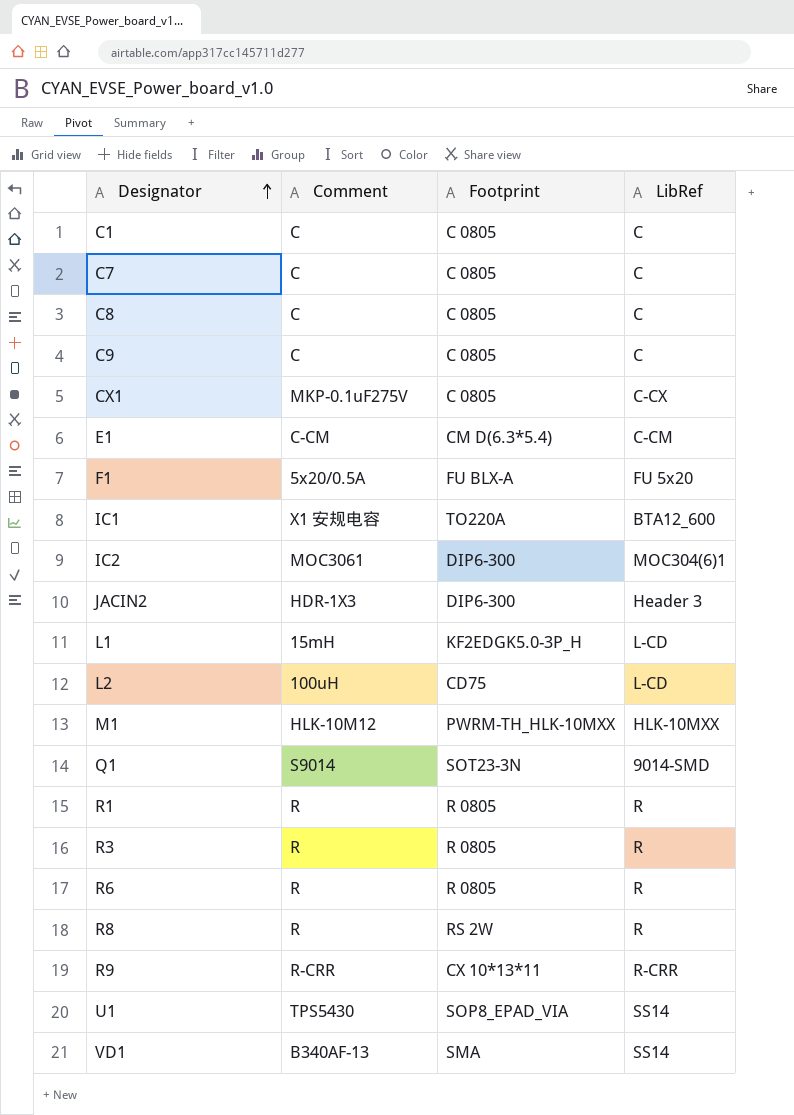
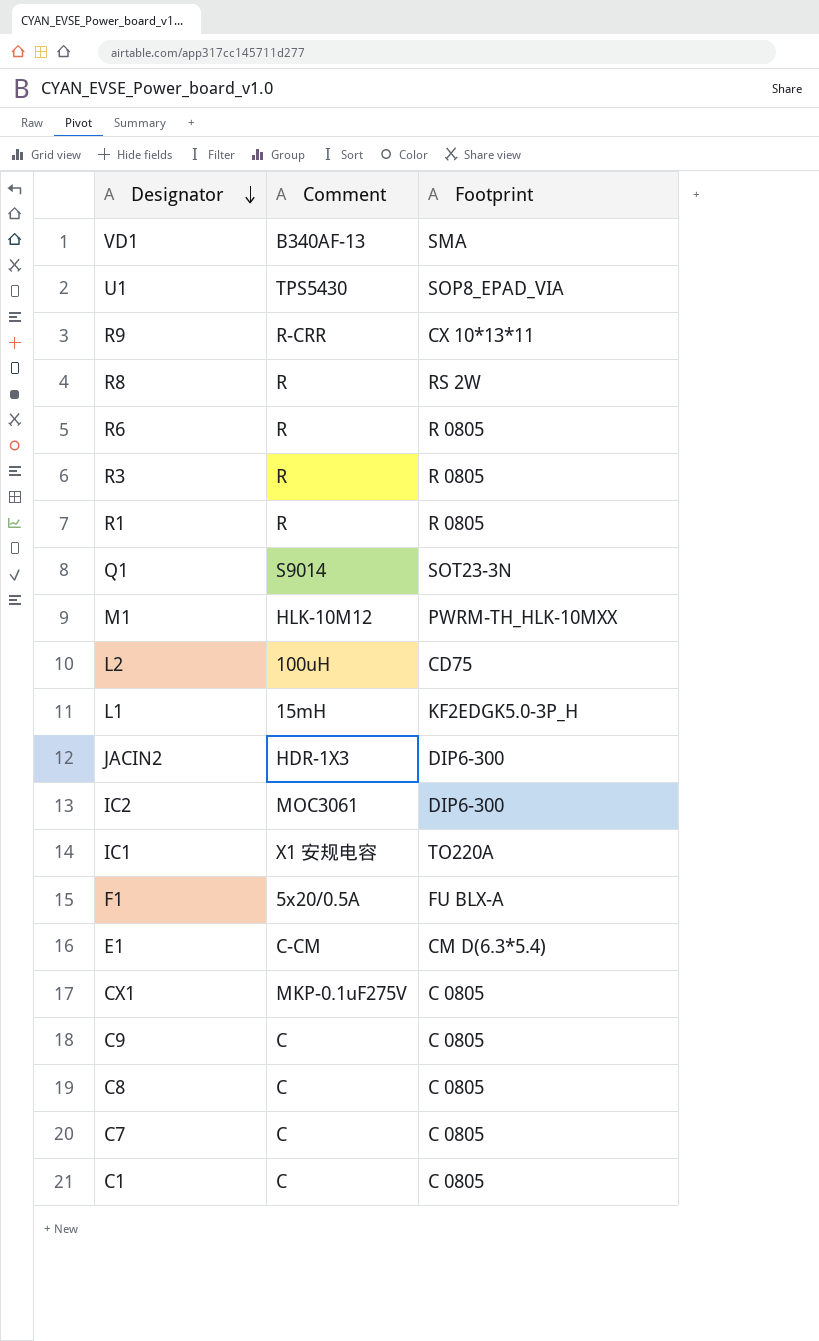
row order: Designator ascending -> Designator descending
column LibRef | position: 4 -> none

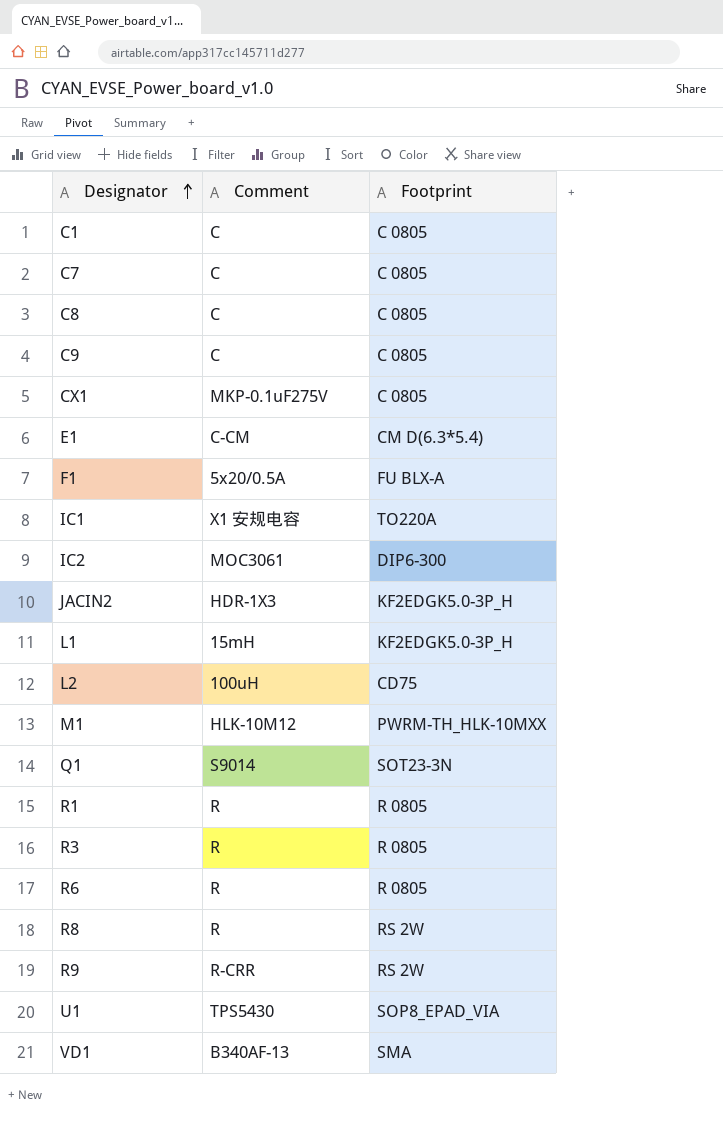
row order: Designator descending -> Designator ascending
JACIN2 | Footprint: DIP6-300 -> KF2EDGK5.0-3P_H
R9 | Footprint: CX 10*13*11 -> RS 2W

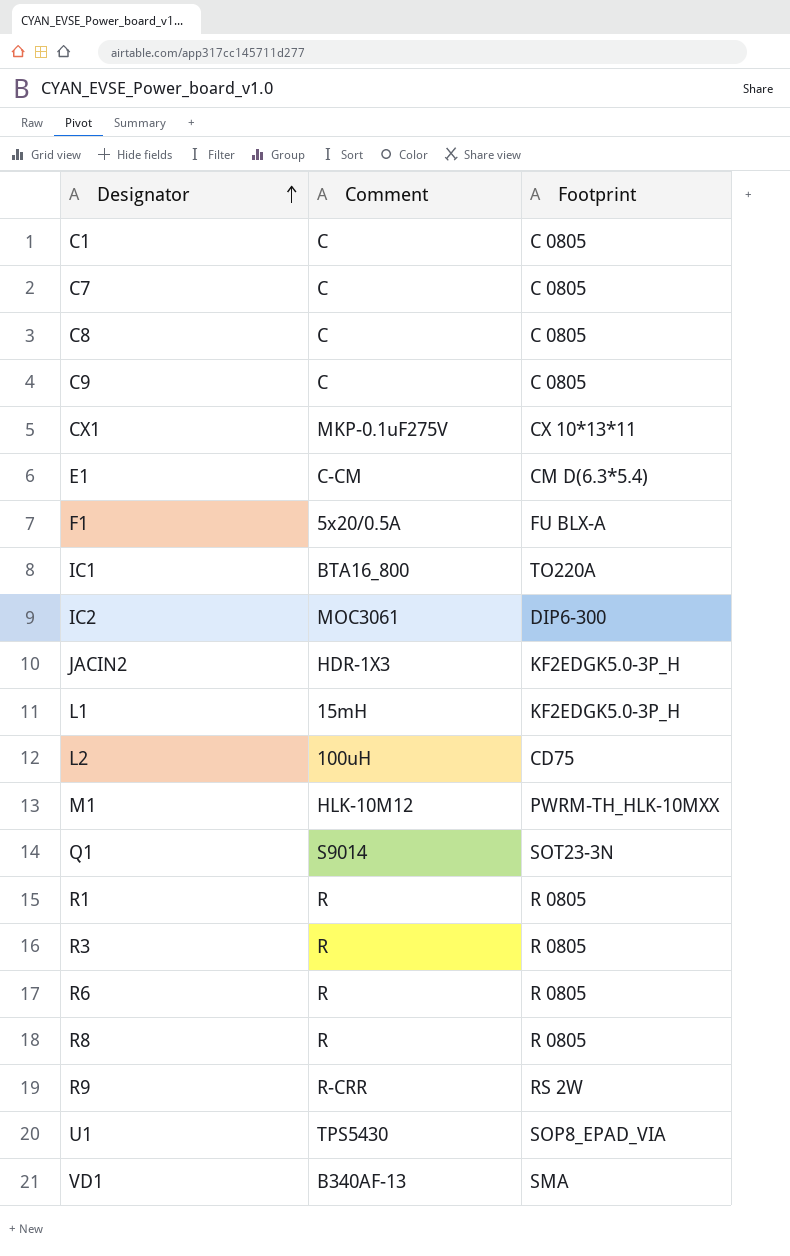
CX1 | Footprint: C 0805 -> CX 10*13*11
IC1 | Comment: X1 安规电容 -> BTA16_800
R8 | Footprint: RS 2W -> R 0805

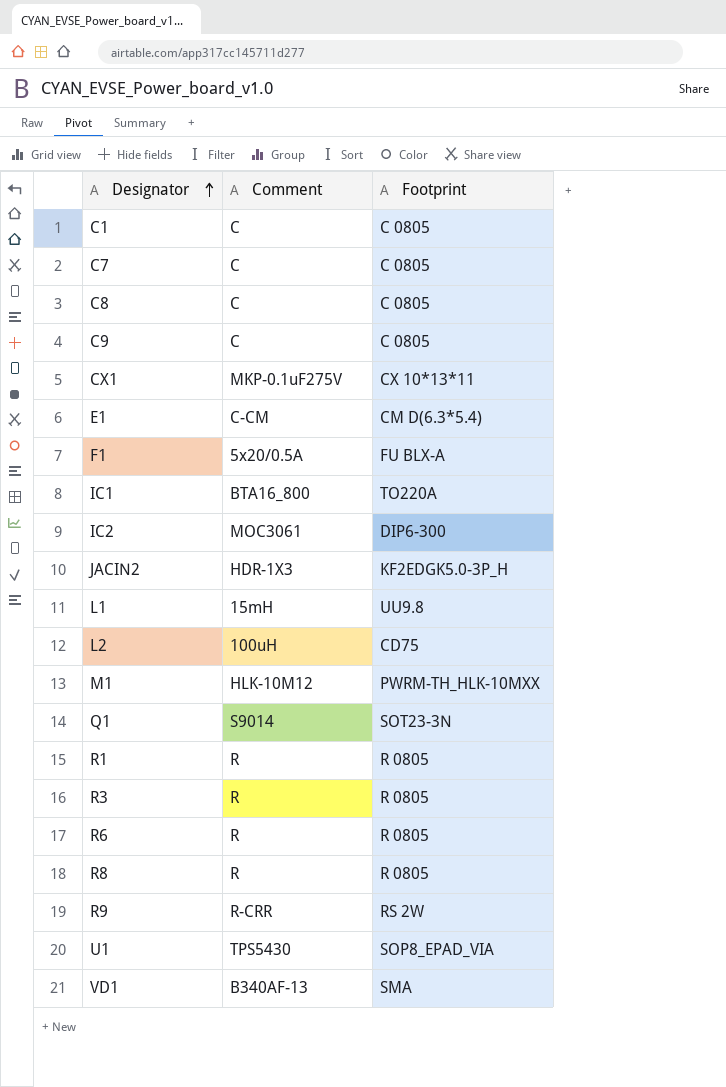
L1 | Footprint: KF2EDGK5.0-3P_H -> UU9.8

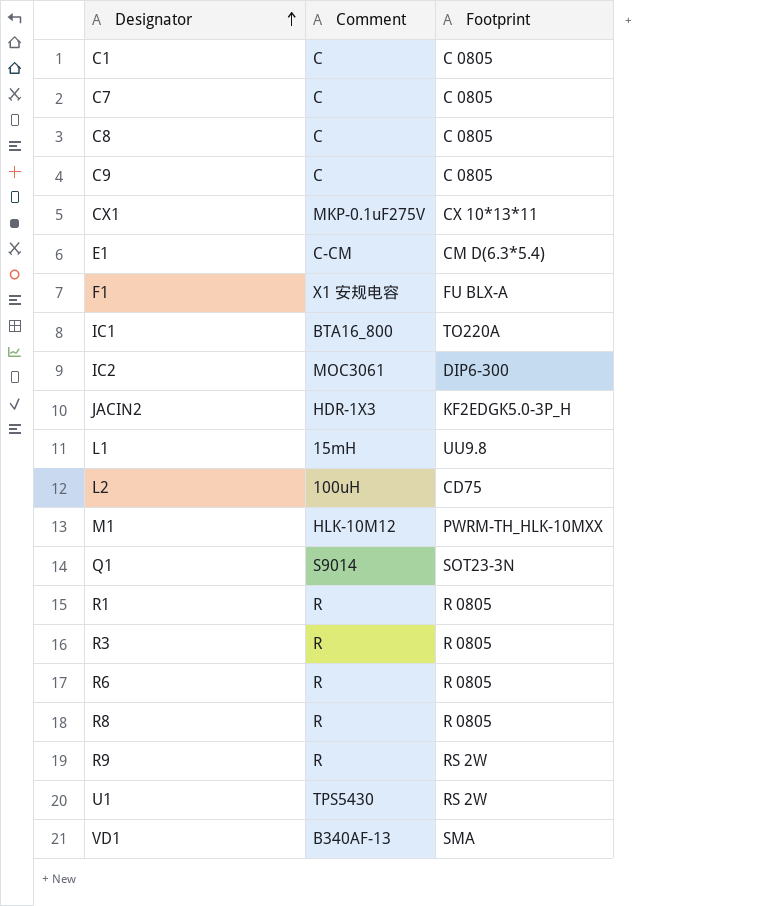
F1 | Comment: 5x20/0.5A -> X1 安规电容
R9 | Comment: R-CRR -> R
U1 | Footprint: SOP8_EPAD_VIA -> RS 2W

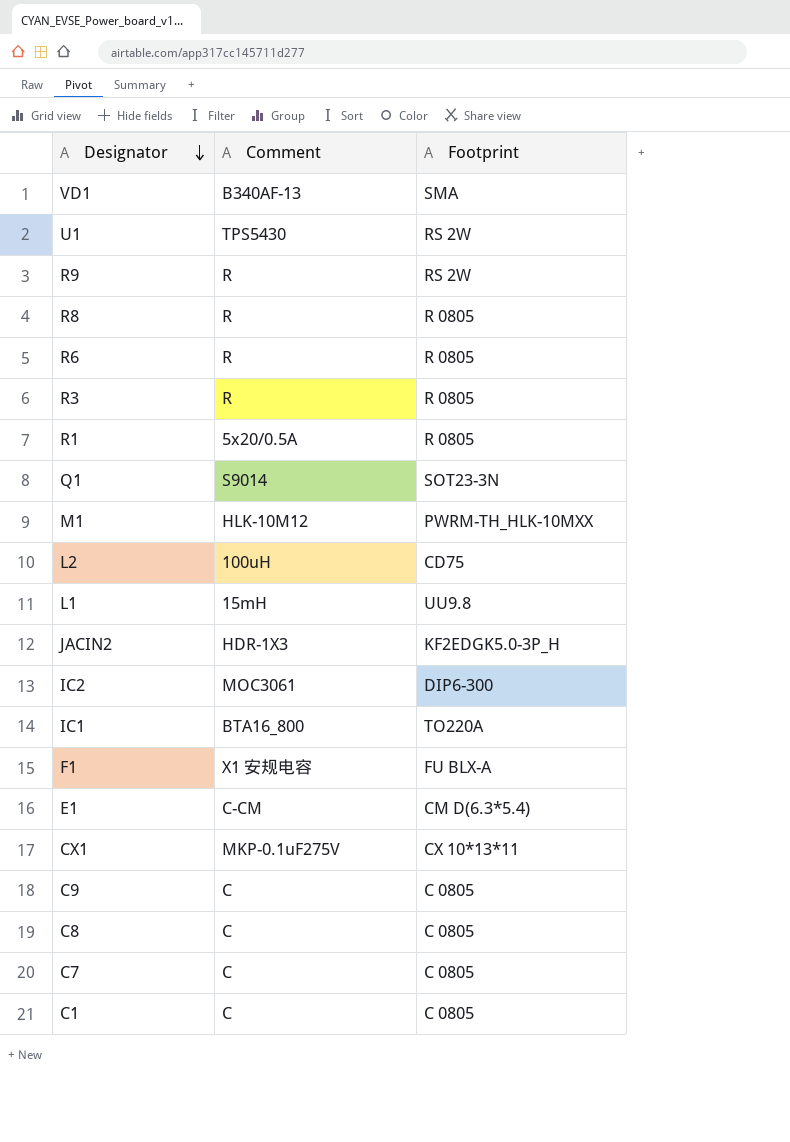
row order: Designator ascending -> Designator descending
R1 | Comment: R -> 5x20/0.5A

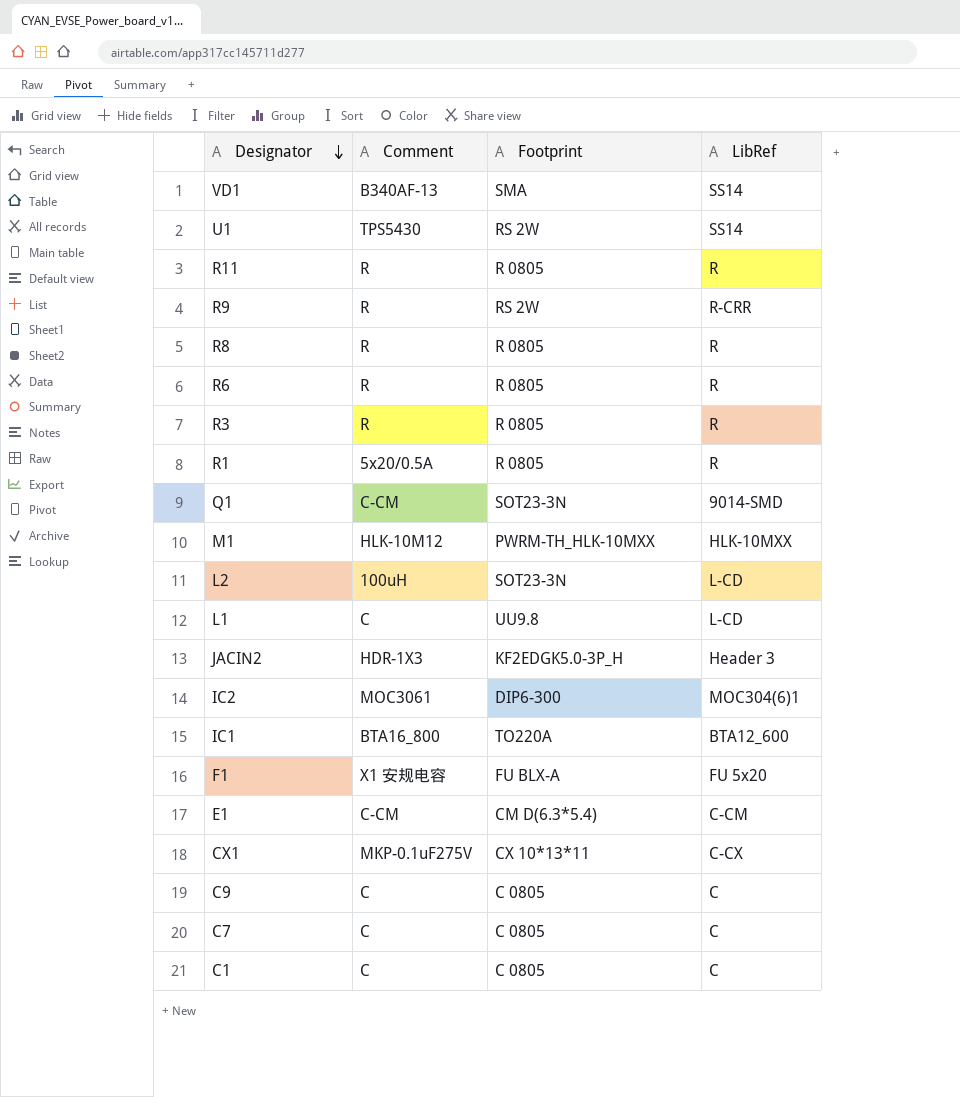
column LibRef | position: none -> 4
row C8: C | C 0805 -> none
row R11: none -> R | R 0805 | R
Q1 | Comment: S9014 -> C-CM
L2 | Footprint: CD75 -> SOT23-3N
L1 | Comment: 15mH -> C

